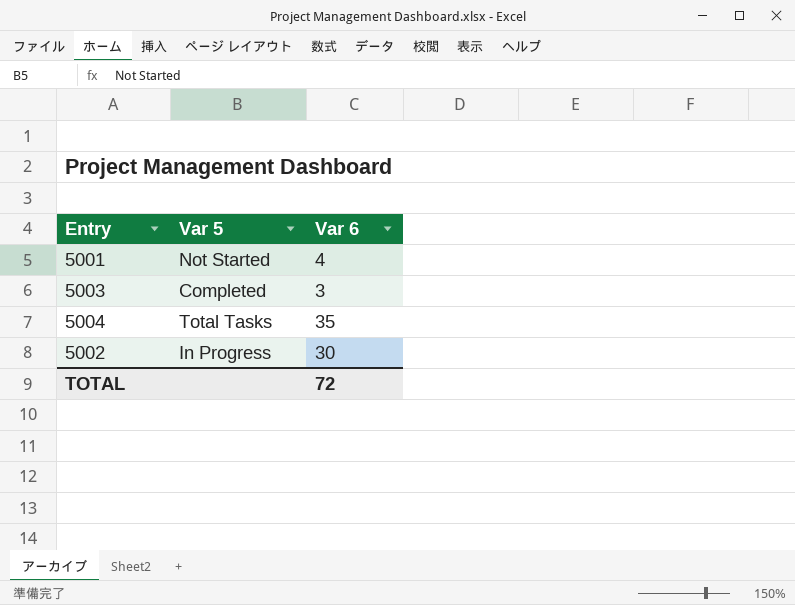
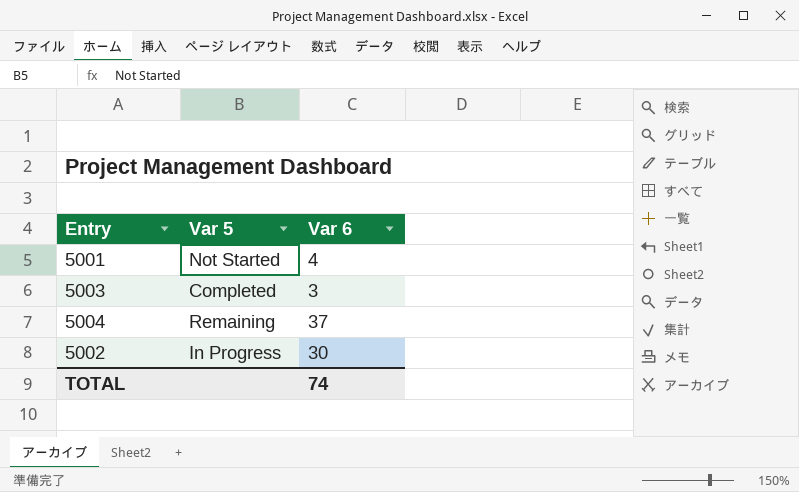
5004 | Var 5: Total Tasks -> Remaining
5004 | Var 6: 35 -> 37
TOTAL | Var 6: 72 -> 74

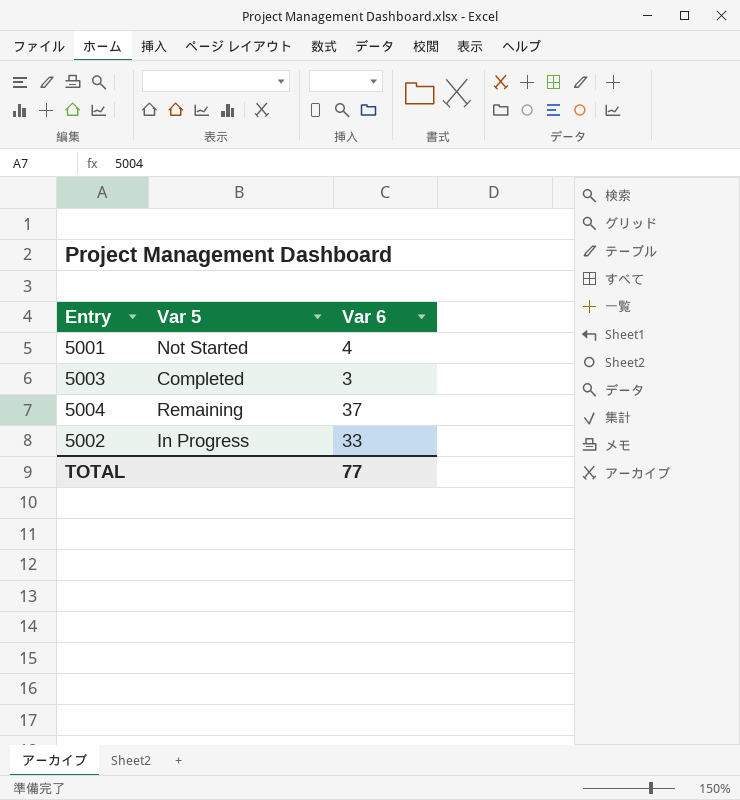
5002 | Var 6: 30 -> 33
TOTAL | Var 6: 74 -> 77

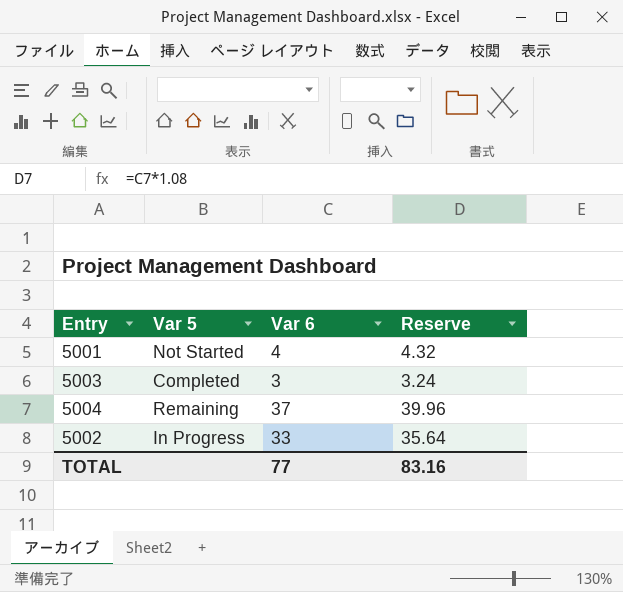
column Reserve | formula: none -> [Var 6] * 1.08

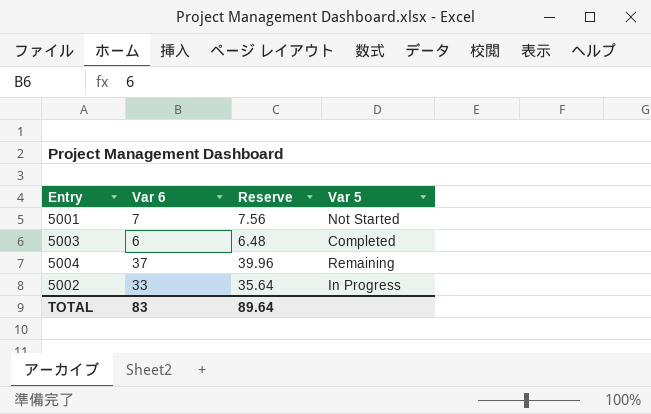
column Var 5 | position: 2 -> 4
5001 | Var 6: 4 -> 7
5001 | Reserve: 4.32 -> 7.56
5003 | Var 6: 3 -> 6
5003 | Reserve: 3.24 -> 6.48
TOTAL | Var 6: 77 -> 83
TOTAL | Reserve: 83.16 -> 89.64

